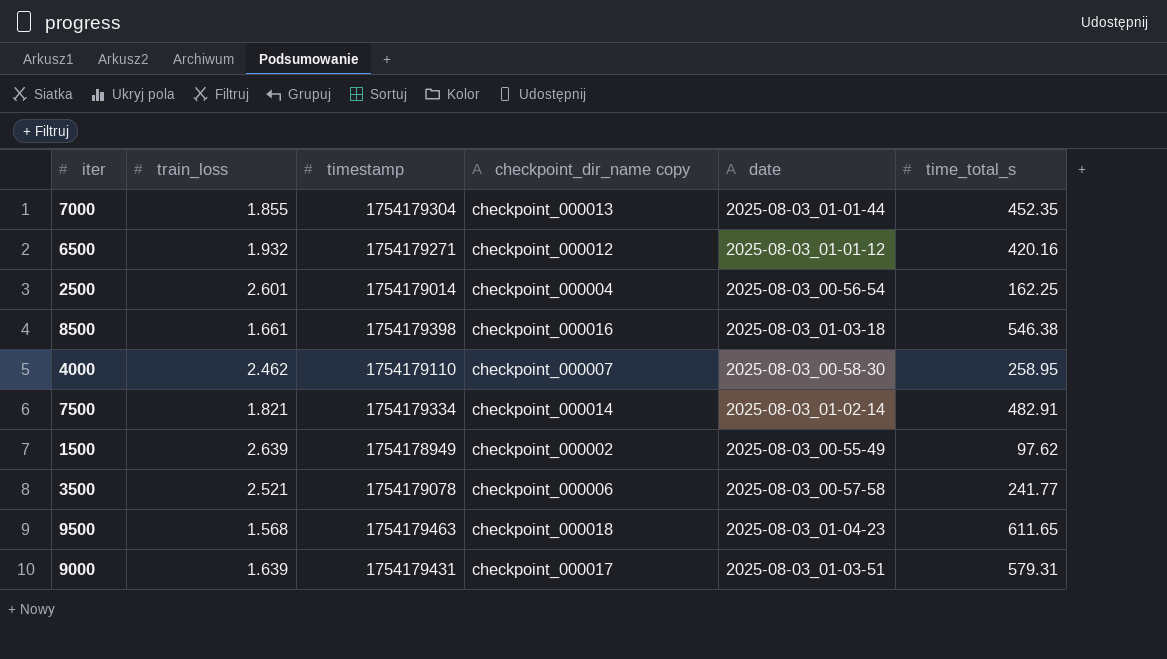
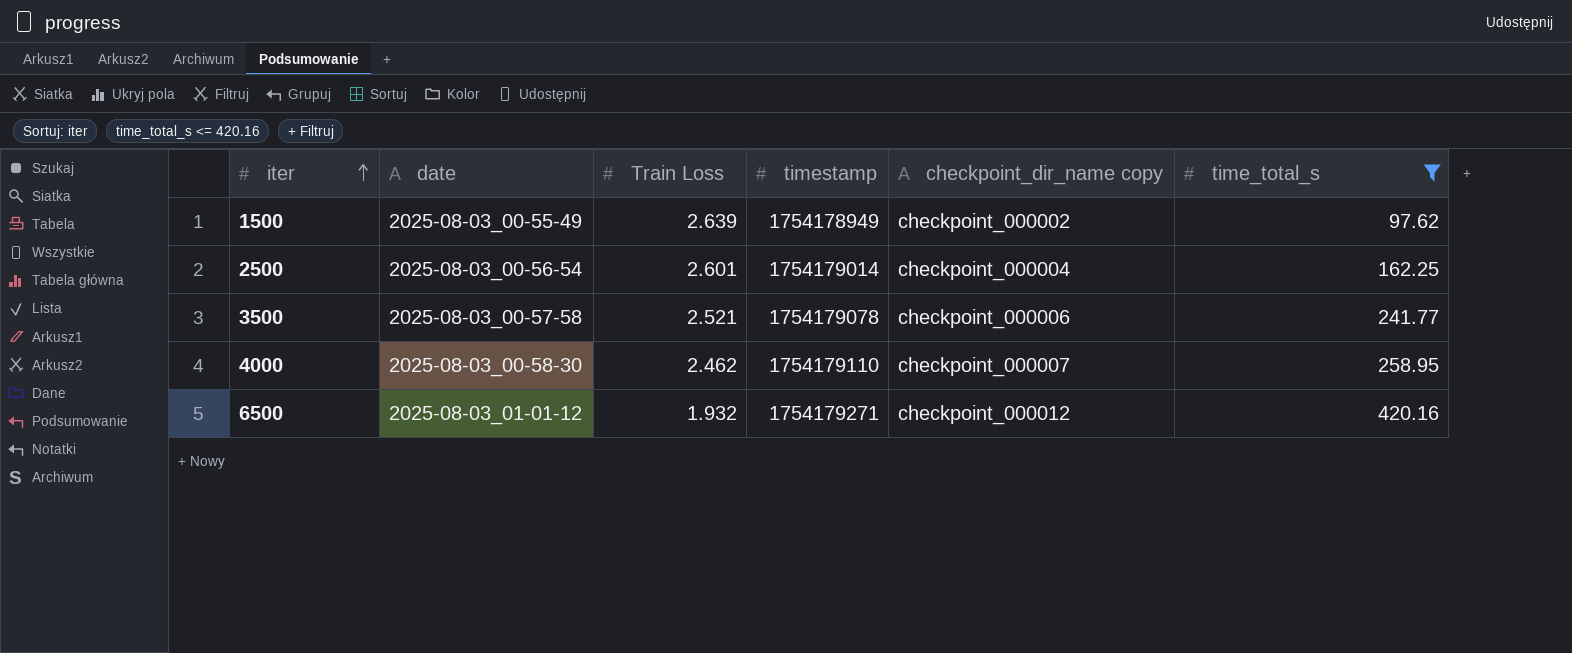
filter: none -> time_total_s <= 420.16
row order: none -> iter ascending
column date | position: 5 -> 2
column name: train_loss -> Train Loss

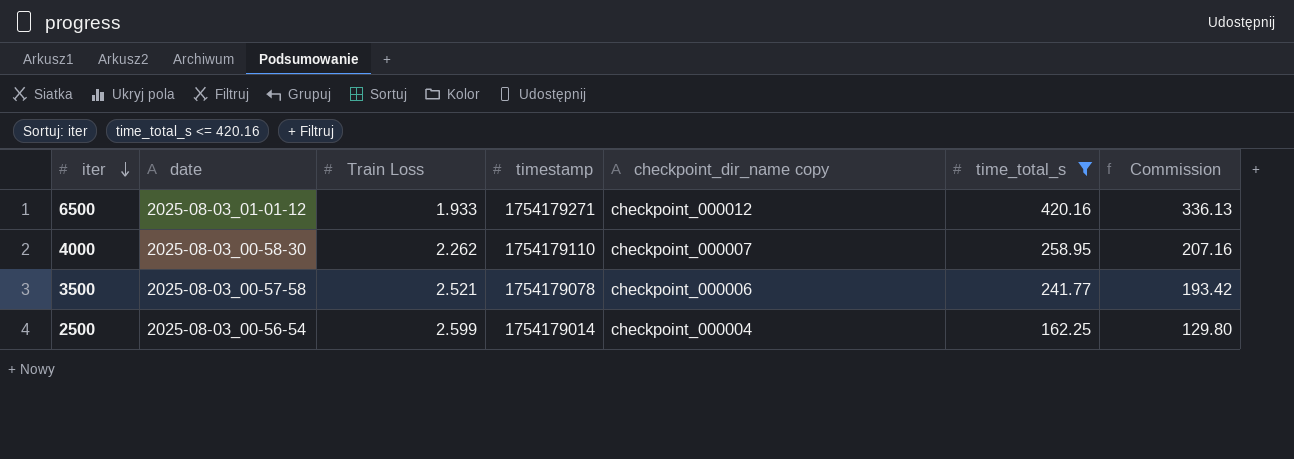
row order: iter ascending -> iter descending
column Commission | formula: none -> [time_total_s] * 0.8
row 1500: 2025-08-03_00-55-49 | 2.639 | 1754178949 | checkpoint_000002 | 97.62 -> none
6500 | Train Loss: 1.932 -> 1.933
4000 | Train Loss: 2.462 -> 2.262
2500 | Train Loss: 2.601 -> 2.599

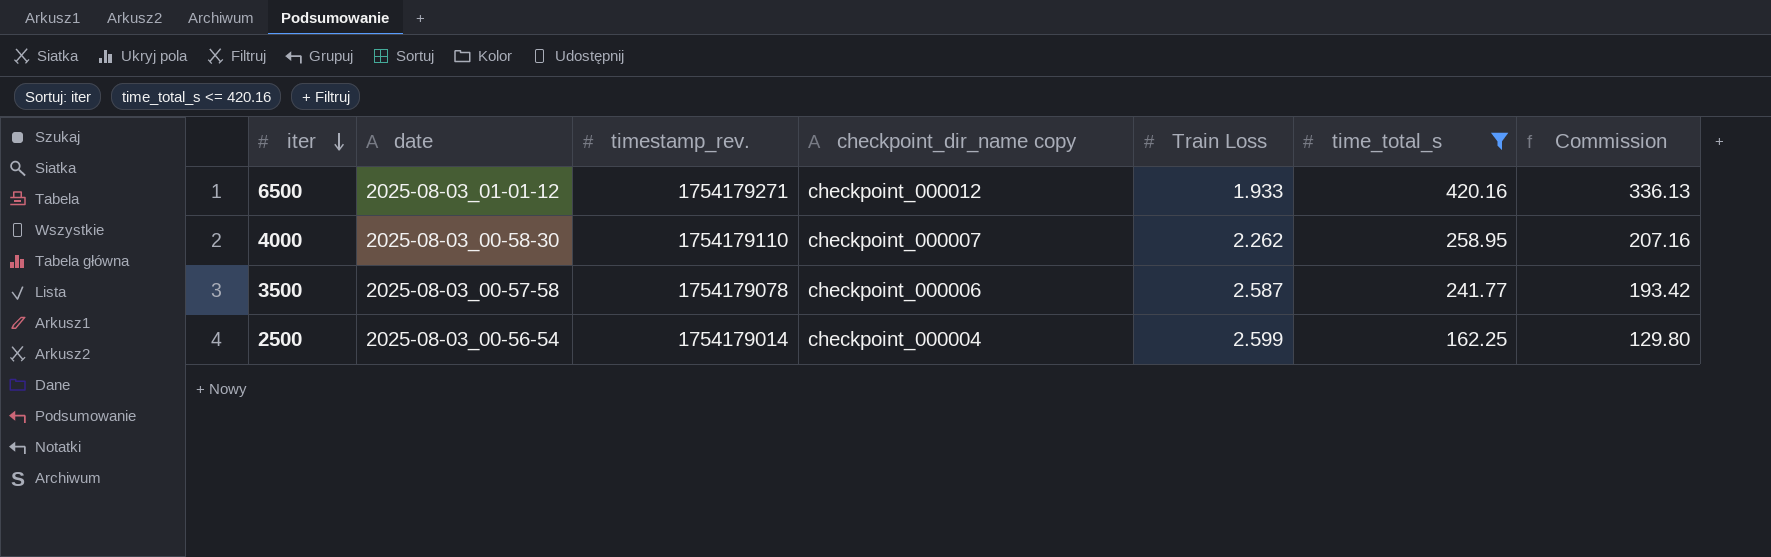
column name: timestamp -> timestamp_rev.
column Train Loss | position: 3 -> 5
3500 | Train Loss: 2.521 -> 2.587

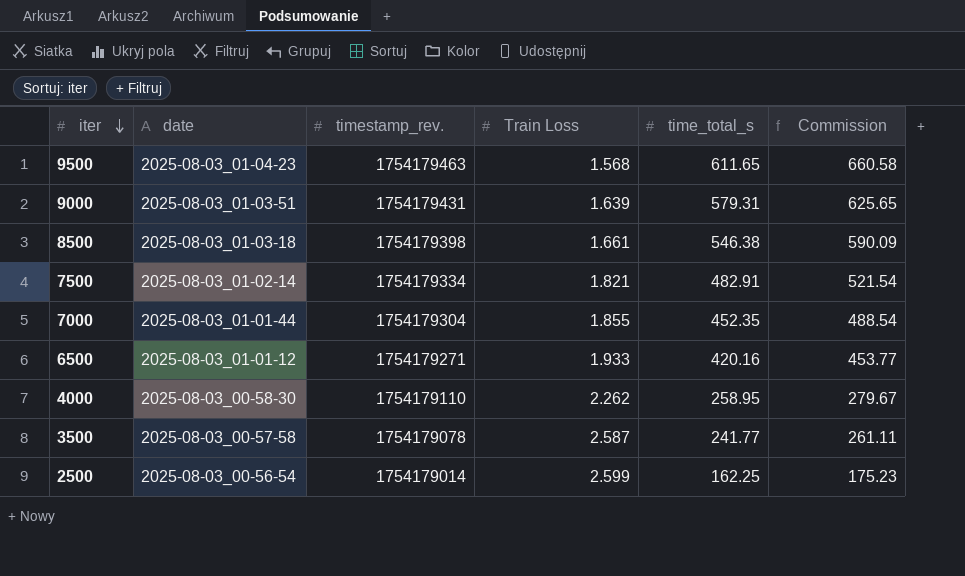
filter: time_total_s <= 420.16 -> none
column checkpoint_dir_name copy | position: 4 -> none
column Commission | formula: [time_total_s] * 0.8 -> [time_total_s] * 1.08

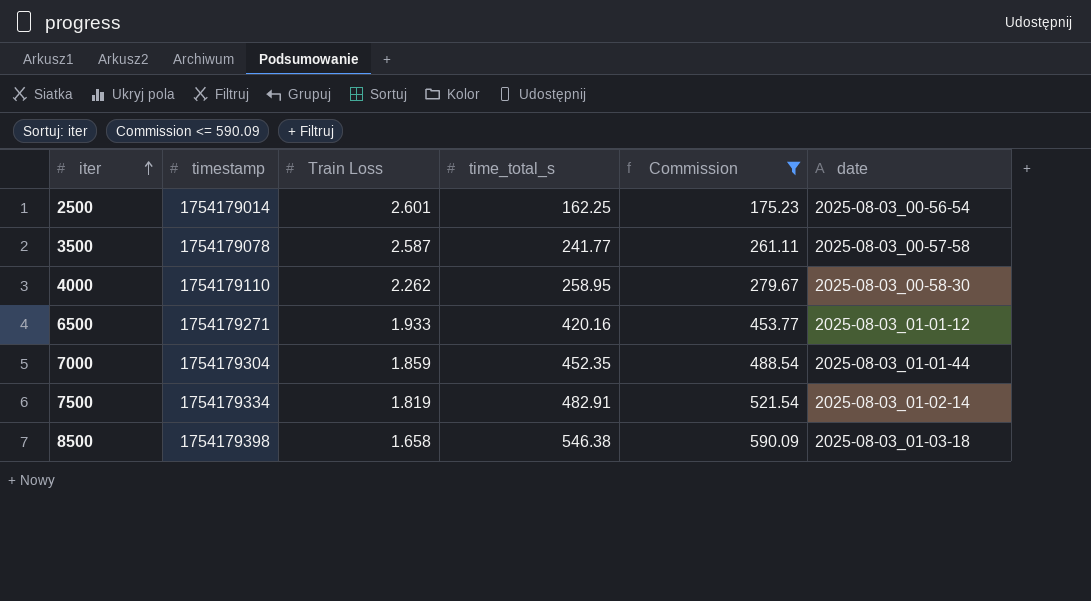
filter: none -> Commission <= 590.09
row order: iter descending -> iter ascending
column name: timestamp_rev. -> timestamp
column date | position: 2 -> 6
2500 | Train Loss: 2.599 -> 2.601
7000 | Train Loss: 1.855 -> 1.859
7500 | Train Loss: 1.821 -> 1.819
8500 | Train Loss: 1.661 -> 1.658

